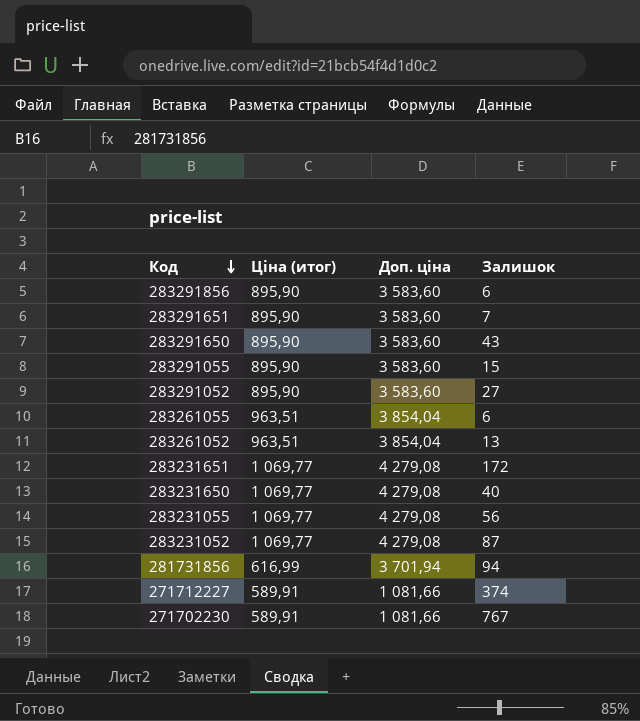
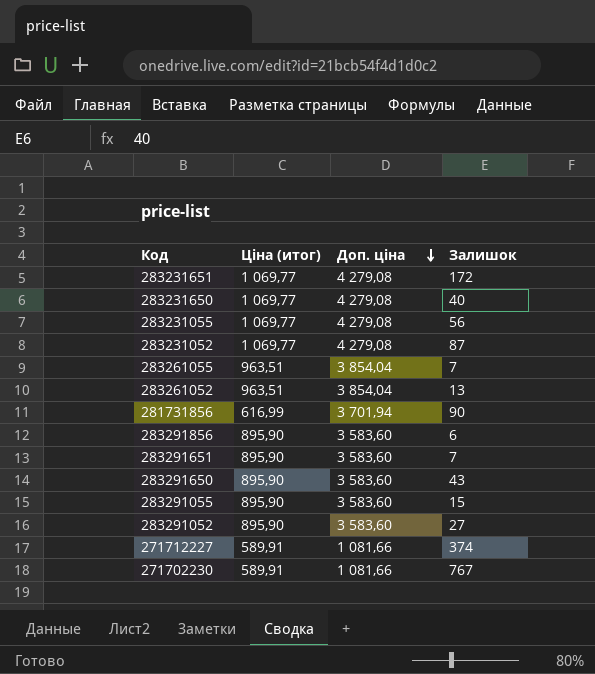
row order: Код descending -> Доп. ціна descending
283261055 | Залишок: 6 -> 7
281731856 | Залишок: 94 -> 90

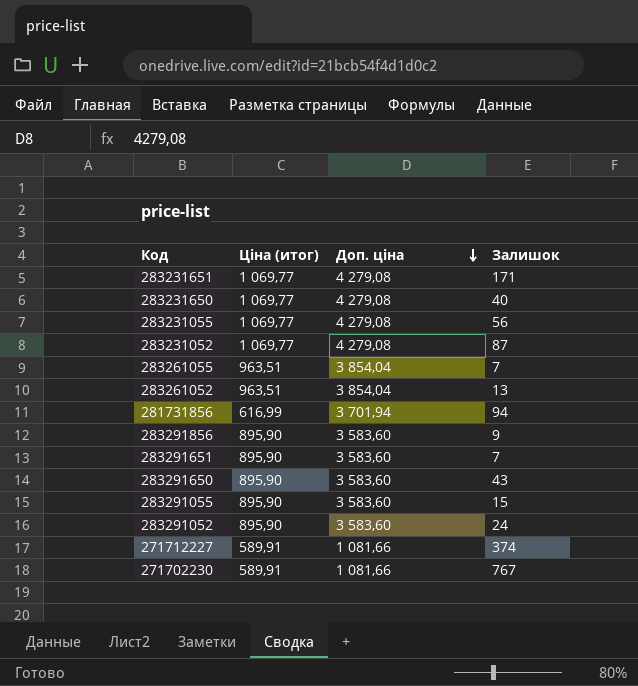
283231651 | Залишок: 172 -> 171
281731856 | Залишок: 90 -> 94
283291856 | Залишок: 6 -> 9
283291052 | Залишок: 27 -> 24

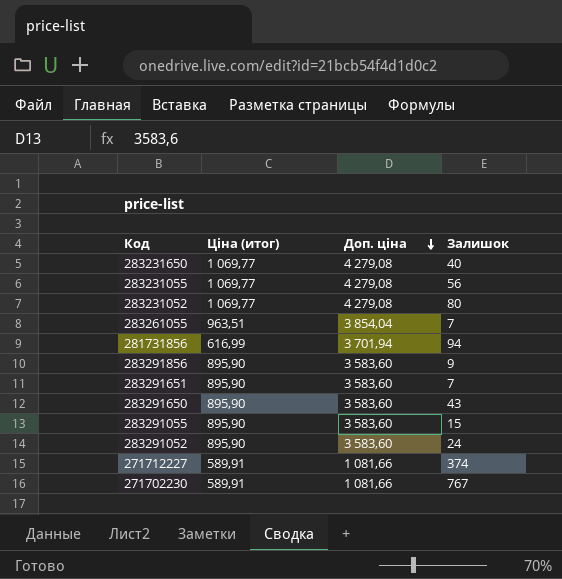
row 283231651: 1 069,77 | 4 279,08 | 171 -> none
row 283261052: 963,51 | 3 854,04 | 13 -> none
283231052 | Залишок: 87 -> 80

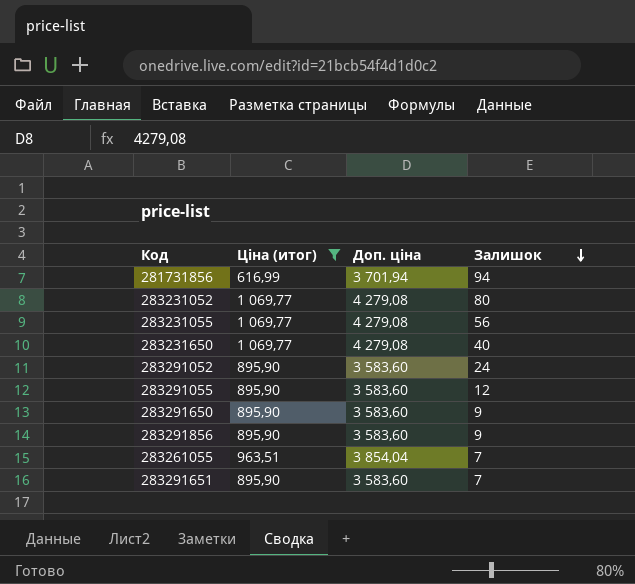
filter: none -> Ціна (итог) != 589,91
row order: Доп. ціна descending -> Залишок descending
283291055 | Залишок: 15 -> 12
283291650 | Залишок: 43 -> 9

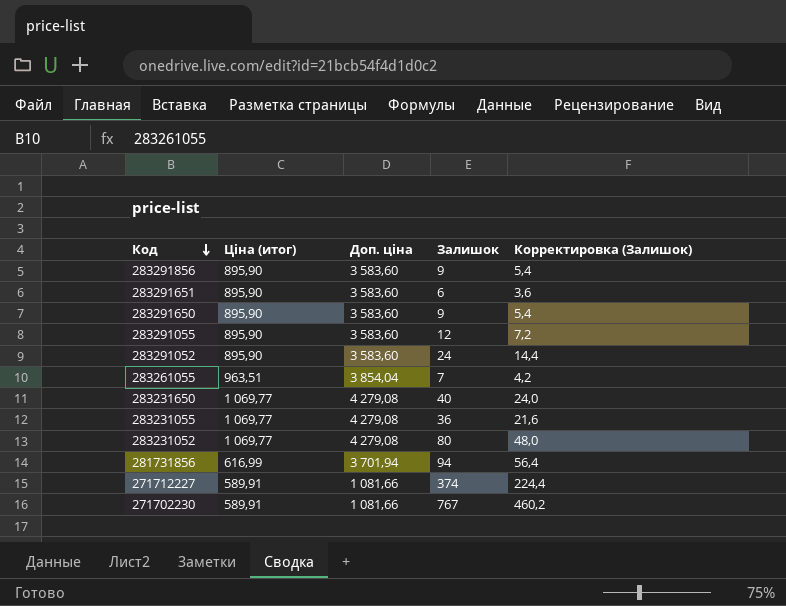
filter: Ціна (итог) != 589,91 -> none
row order: Залишок descending -> Код descending
column Корректировка (Залишок) | formula: none -> [Залишок] * 0,6
283291651 | Залишок: 7 -> 6
283231055 | Залишок: 56 -> 36

